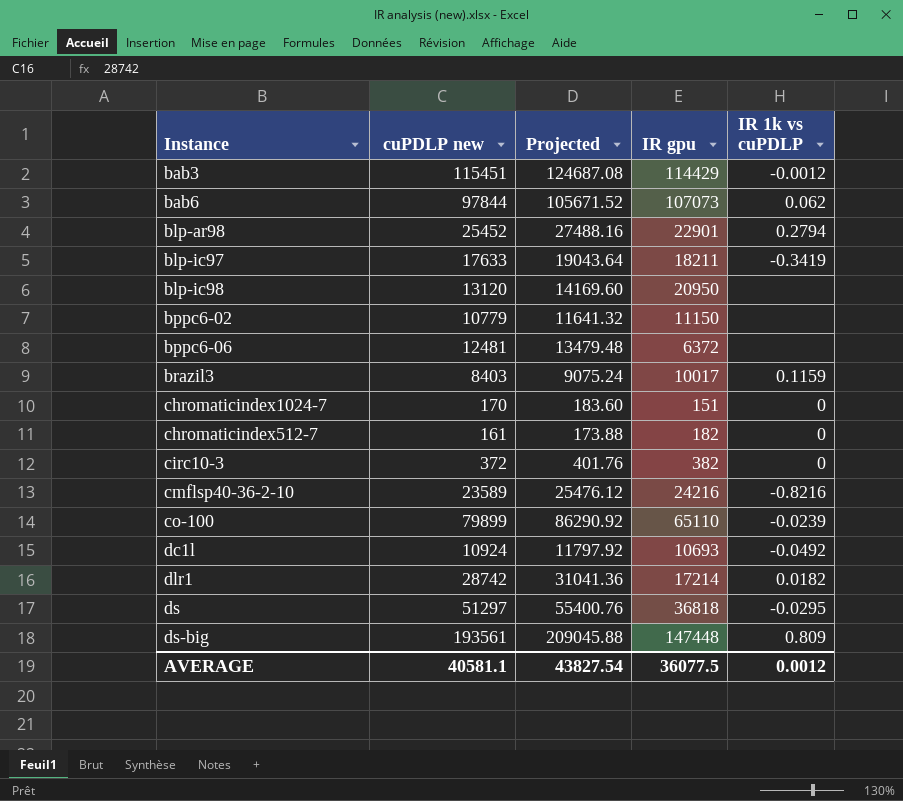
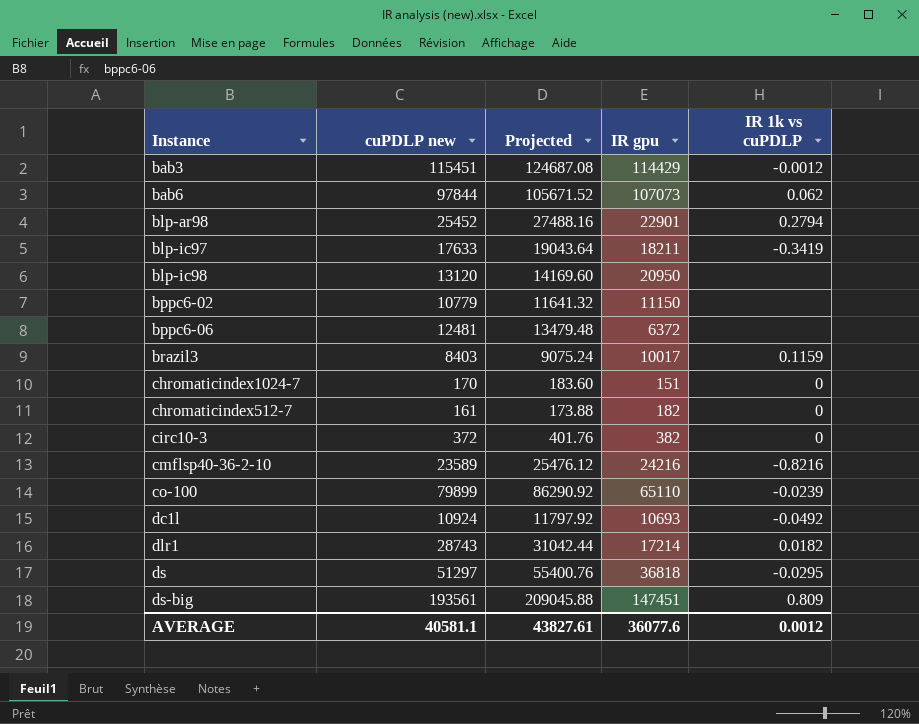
dlr1 | cuPDLP new: 28742 -> 28743
dlr1 | Projected: 31041.36 -> 31042.44
ds-big | IR gpu: 147448 -> 147451
AVERAGE | Projected: 43827.54 -> 43827.61
AVERAGE | IR gpu: 36077.5 -> 36077.6

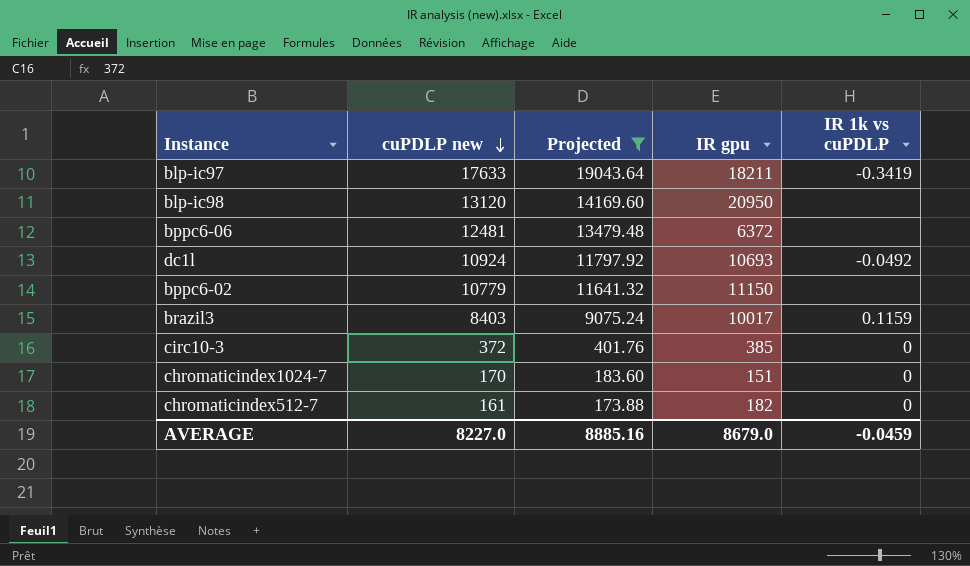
filter: none -> Projected <= 19043.64
row order: none -> cuPDLP new descending
circ10-3 | IR gpu: 382 -> 385
AVERAGE | cuPDLP new: 40581.1 -> 8227.0
AVERAGE | Projected: 43827.61 -> 8885.16
AVERAGE | IR gpu: 36077.6 -> 8679.0
AVERAGE | IR 1k vs cuPDLP: 0.0012 -> -0.0459

